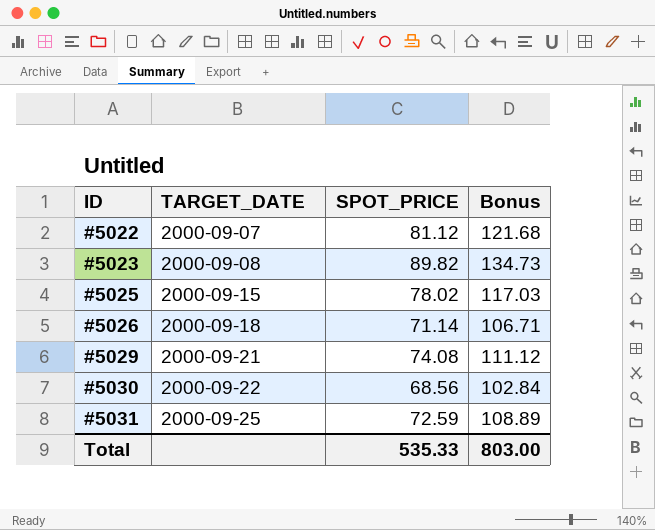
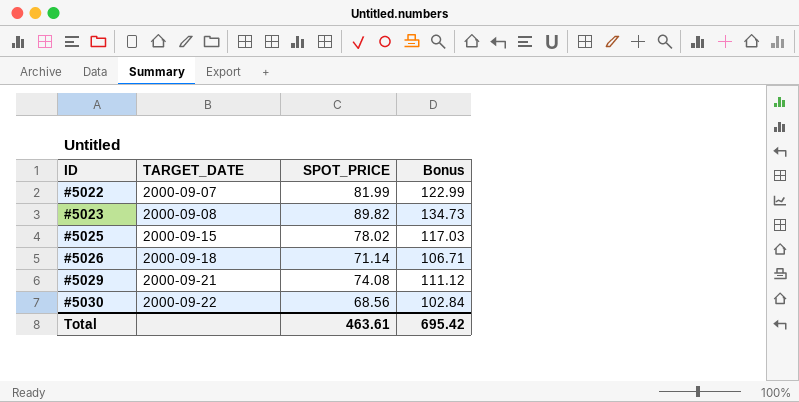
row #5031: 2000-09-25 | 72.59 | 108.89 -> none
#5022 | SPOT_PRICE: 81.12 -> 81.99
#5022 | Bonus: 121.68 -> 122.99
Total | SPOT_PRICE: 535.33 -> 463.61
Total | Bonus: 803.00 -> 695.42

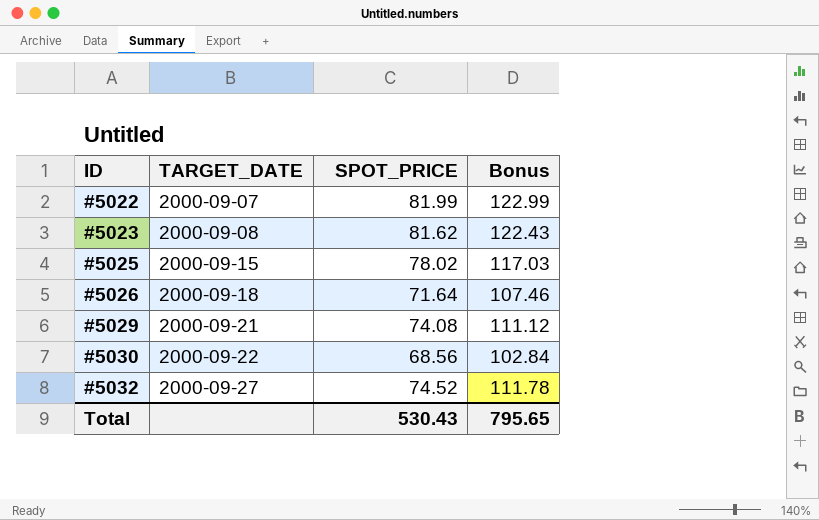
#5023 | SPOT_PRICE: 89.82 -> 81.62
#5023 | Bonus: 134.73 -> 122.43
#5026 | SPOT_PRICE: 71.14 -> 71.64
#5026 | Bonus: 106.71 -> 107.46
row #5032: none -> 2000-09-27 | 74.52 | 111.78
Total | SPOT_PRICE: 463.61 -> 530.43
Total | Bonus: 695.42 -> 795.65

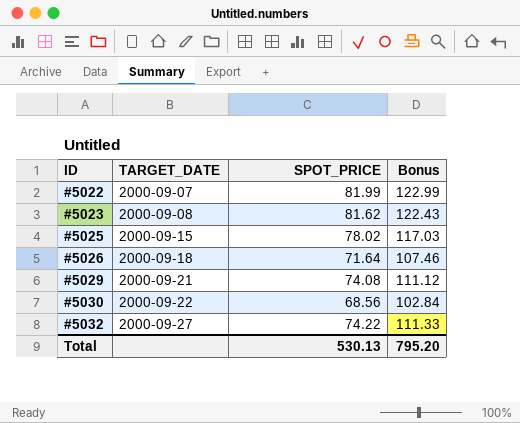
#5032 | SPOT_PRICE: 74.52 -> 74.22
#5032 | Bonus: 111.78 -> 111.33
Total | SPOT_PRICE: 530.43 -> 530.13
Total | Bonus: 795.65 -> 795.20

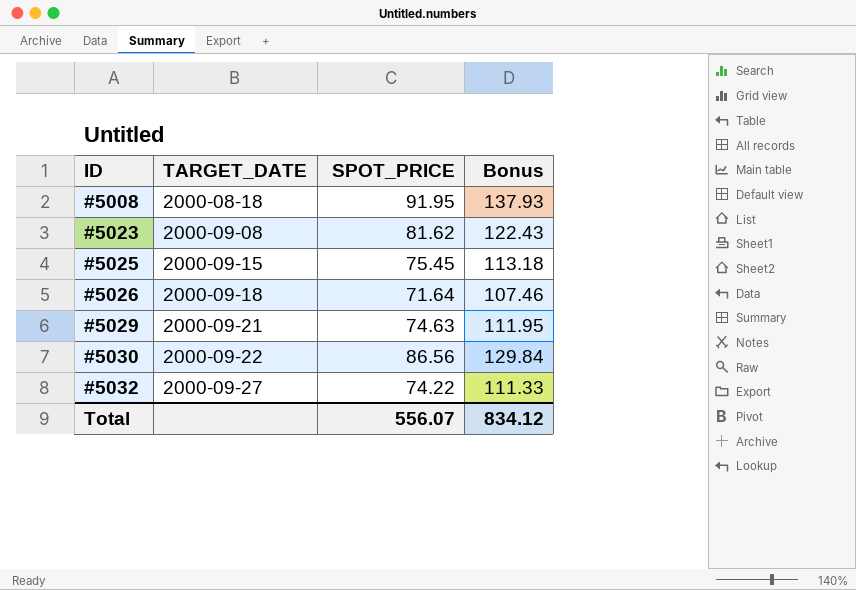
row #5022: 2000-09-07 | 81.99 | 122.99 -> none
row #5008: none -> 2000-08-18 | 91.95 | 137.93
#5025 | SPOT_PRICE: 78.02 -> 75.45
#5025 | Bonus: 117.03 -> 113.18
#5029 | SPOT_PRICE: 74.08 -> 74.63
#5029 | Bonus: 111.12 -> 111.95
#5030 | SPOT_PRICE: 68.56 -> 86.56
#5030 | Bonus: 102.84 -> 129.84
Total | SPOT_PRICE: 530.13 -> 556.07
Total | Bonus: 795.20 -> 834.12

